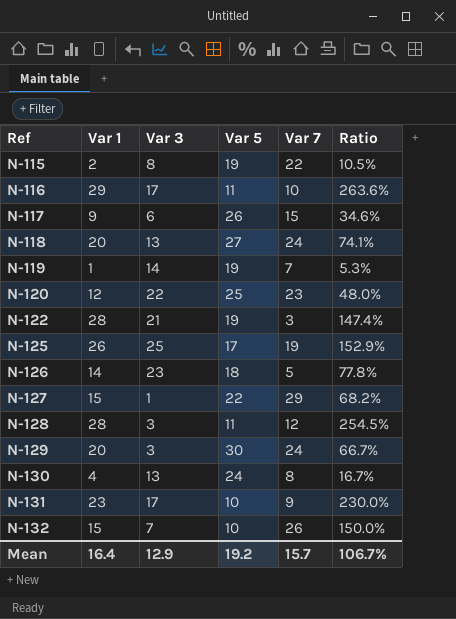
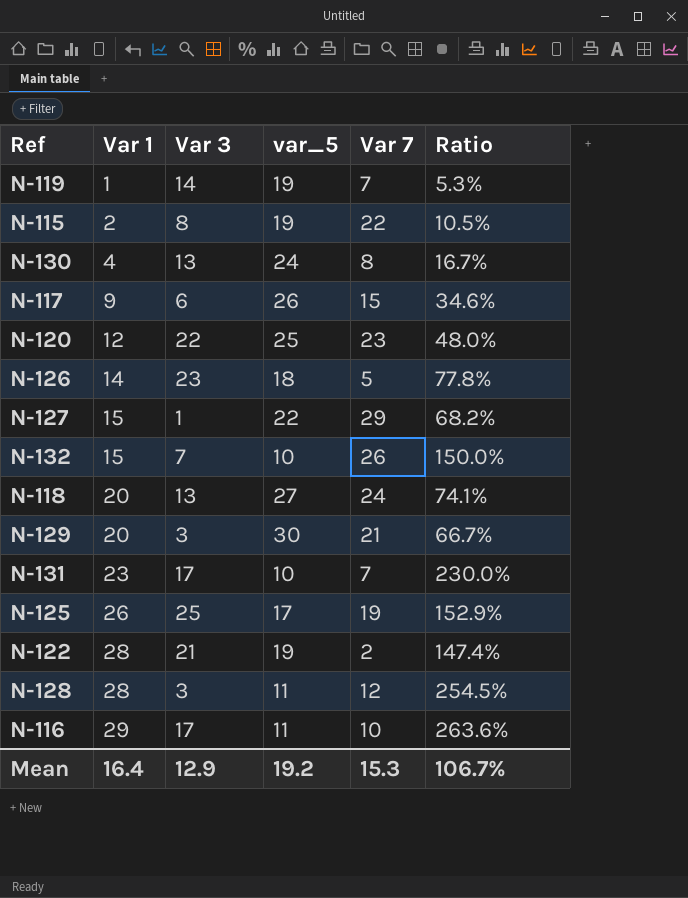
row order: Ref ascending -> Var 1 ascending
column name: Var 5 -> var_5
N-129 | Var 7: 24 -> 21
N-131 | Var 7: 9 -> 7
N-122 | Var 7: 3 -> 2
Mean | Var 7: 15.7 -> 15.3

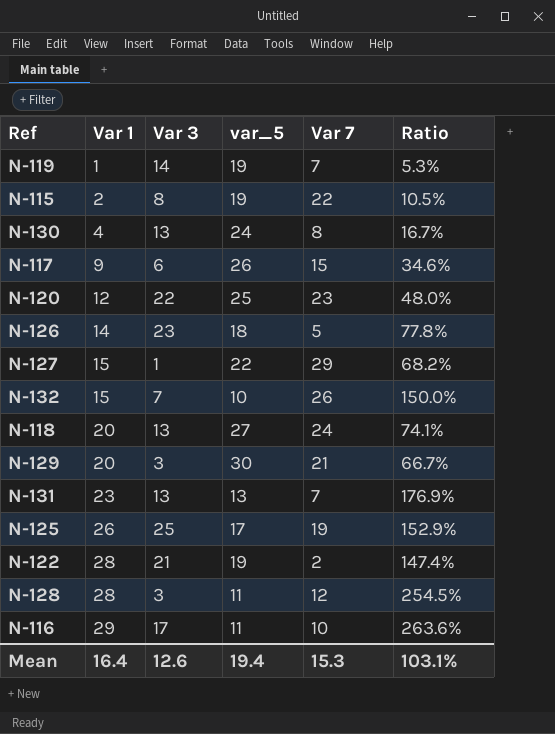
N-131 | Var 3: 17 -> 13
N-131 | var_5: 10 -> 13
N-131 | Ratio: 230.0% -> 176.9%
Mean | Var 3: 12.9 -> 12.6
Mean | var_5: 19.2 -> 19.4
Mean | Ratio: 106.7% -> 103.1%

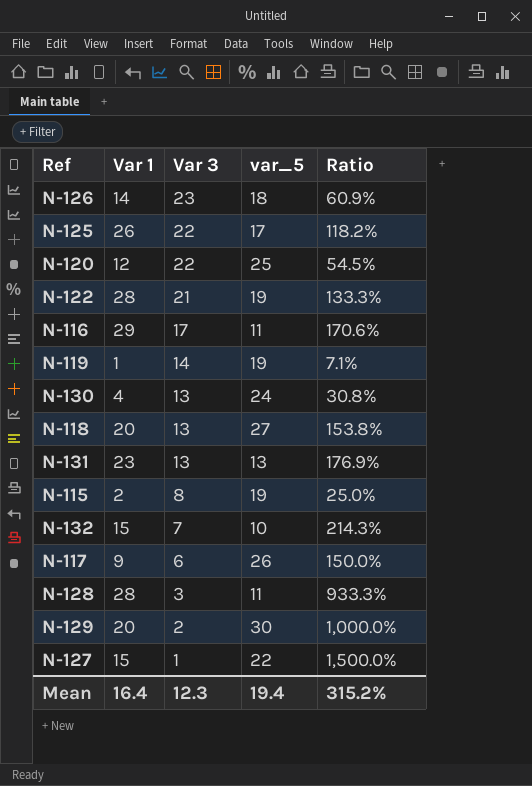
row order: Var 1 ascending -> Var 3 descending
column Var 7 | position: 5 -> none
column Ratio | formula: [Var 1] / [var_5] -> [Var 1] / [Var 3]
N-125 | Var 3: 25 -> 22
N-129 | Var 3: 3 -> 2
Mean | Var 3: 12.6 -> 12.3
Mean | Ratio: 103.1% -> 315.2%

